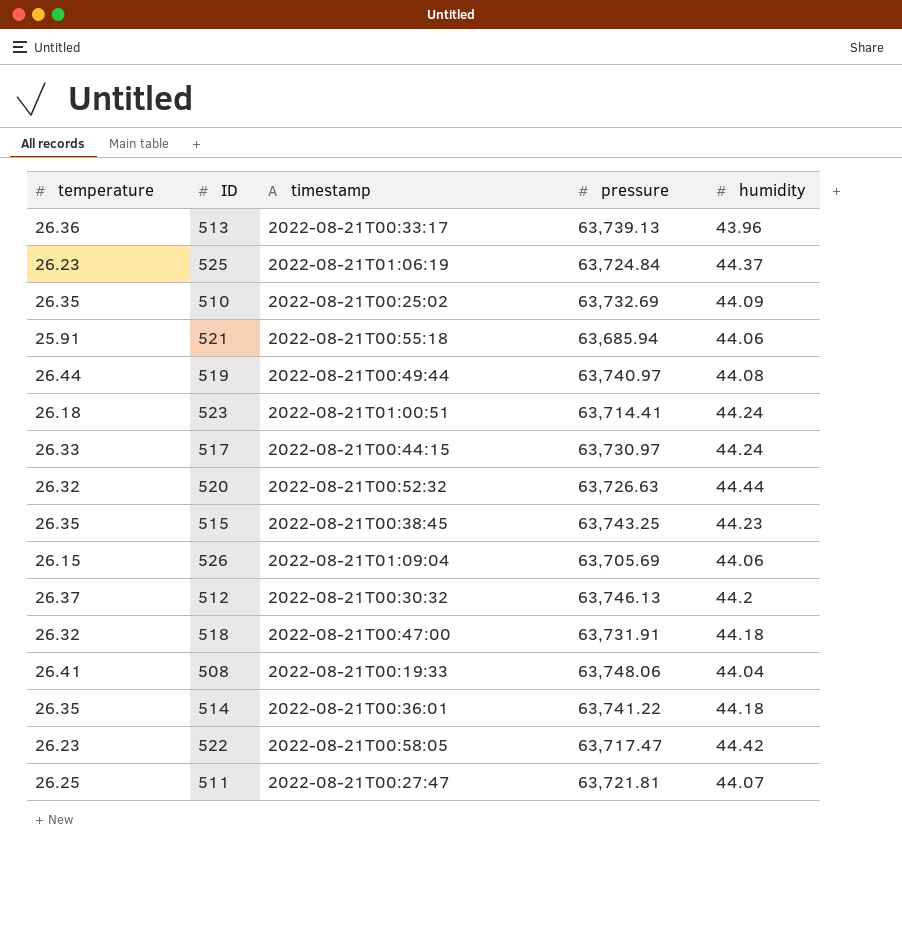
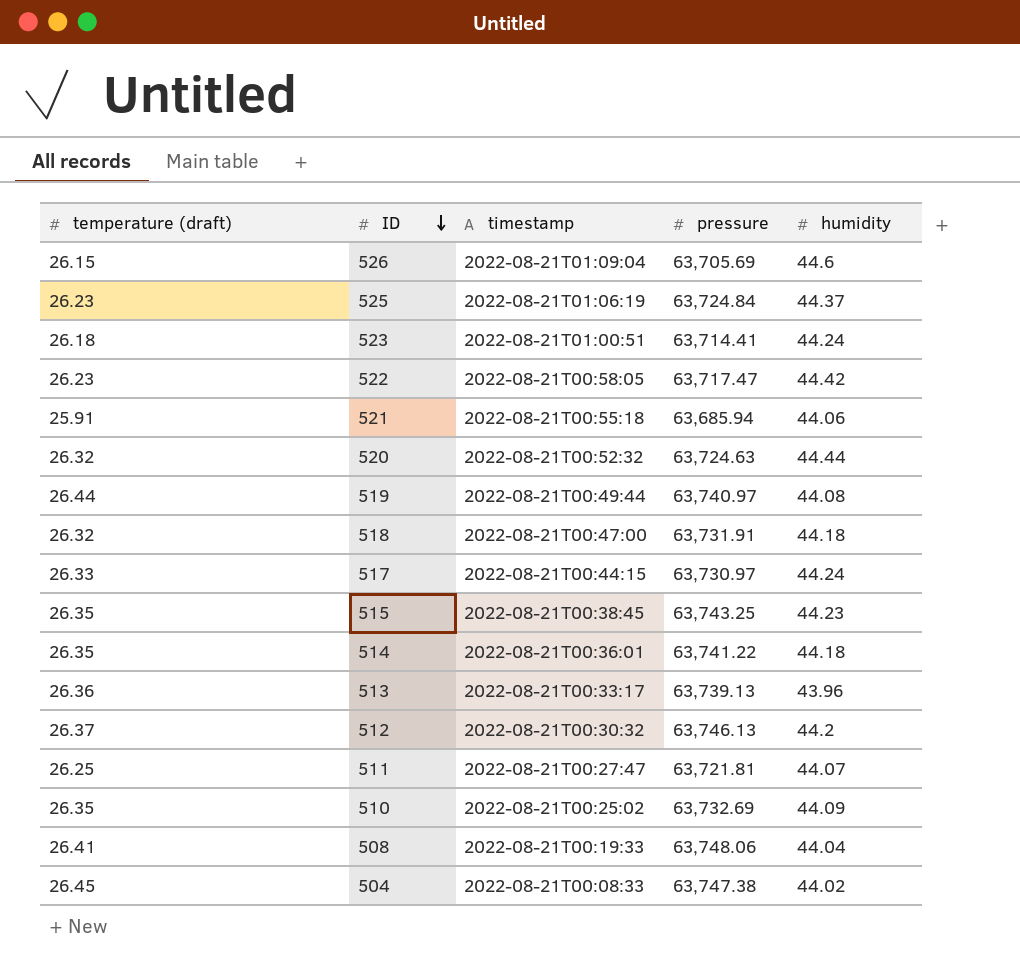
row order: none -> ID descending
column name: temperature -> temperature (draft)
526 | humidity: 44.06 -> 44.6
520 | pressure: 63,726.63 -> 63,724.63
row 504: none -> 26.45 | 2022-08-21T00:08:33 | 63,747.38 | 44.02

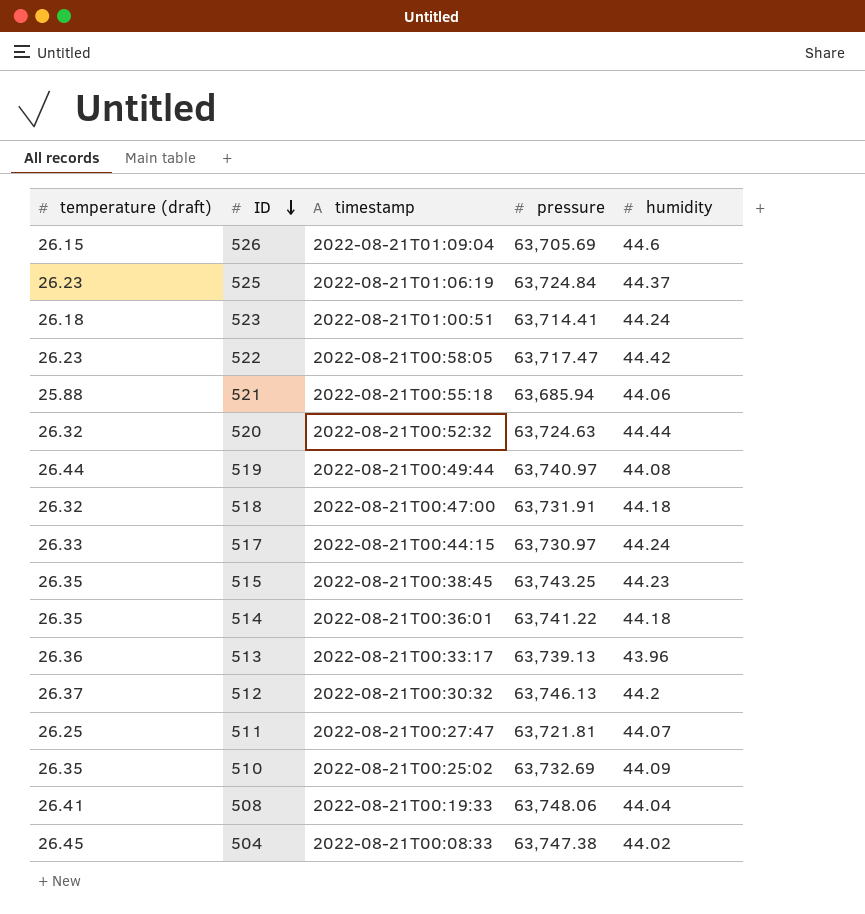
521 | temperature (draft): 25.91 -> 25.88

